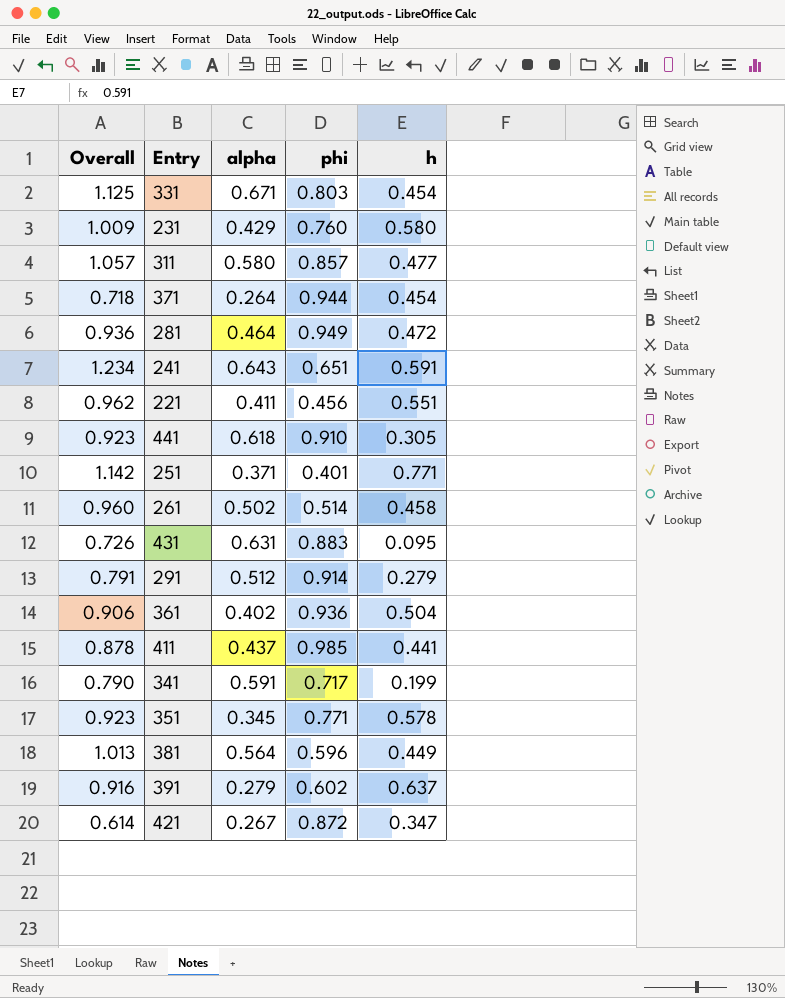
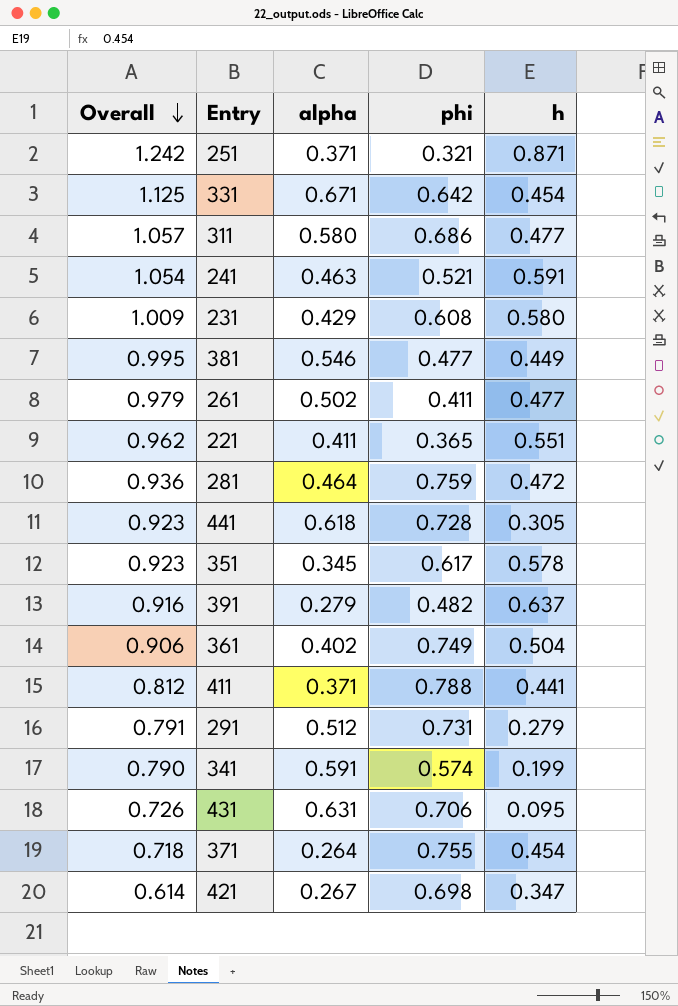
row order: none -> Overall descending
251 | Overall: 1.142 -> 1.242
251 | phi: 0.401 -> 0.321
251 | h: 0.771 -> 0.871
331 | phi: 0.803 -> 0.642
311 | phi: 0.857 -> 0.686
241 | Overall: 1.234 -> 1.054
241 | alpha: 0.643 -> 0.463
241 | phi: 0.651 -> 0.521
231 | phi: 0.760 -> 0.608
381 | Overall: 1.013 -> 0.995
381 | alpha: 0.564 -> 0.546
381 | phi: 0.596 -> 0.477
261 | Overall: 0.960 -> 0.979
261 | phi: 0.514 -> 0.411
261 | h: 0.458 -> 0.477
221 | phi: 0.456 -> 0.365
281 | phi: 0.949 -> 0.759
441 | phi: 0.910 -> 0.728
351 | phi: 0.771 -> 0.617
391 | phi: 0.602 -> 0.482
361 | phi: 0.936 -> 0.749
411 | Overall: 0.878 -> 0.812
411 | alpha: 0.437 -> 0.371
411 | phi: 0.985 -> 0.788
291 | phi: 0.914 -> 0.731
341 | phi: 0.717 -> 0.574
431 | phi: 0.883 -> 0.706
371 | phi: 0.944 -> 0.755
421 | phi: 0.872 -> 0.698

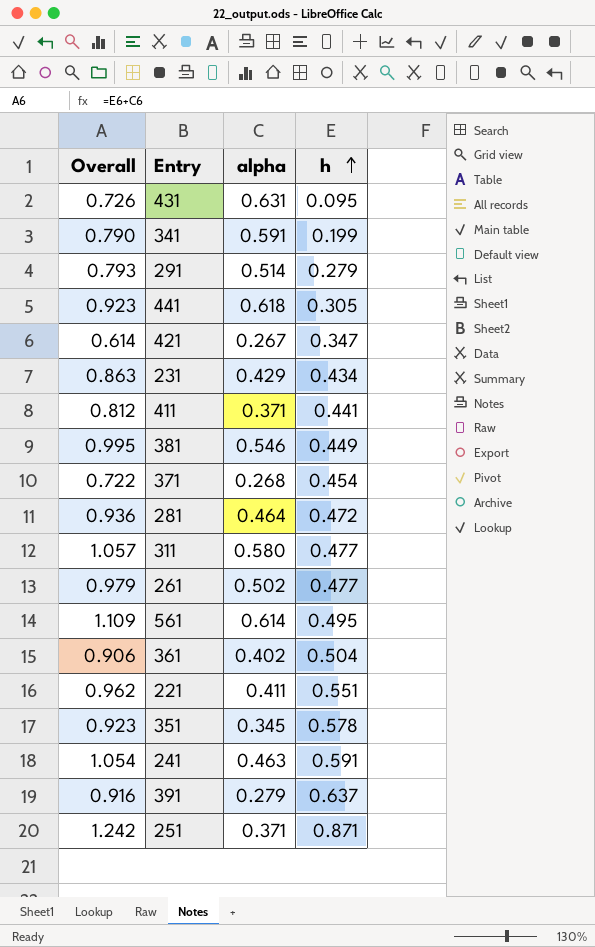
row order: Overall descending -> h ascending
column phi | position: 4 -> none
row 331: 1.125 | 0.671 | 0.642 | 0.454 -> none
291 | Overall: 0.791 -> 0.793
291 | alpha: 0.512 -> 0.514
231 | Overall: 1.009 -> 0.863
231 | h: 0.580 -> 0.434
371 | Overall: 0.718 -> 0.722
371 | alpha: 0.264 -> 0.268
row 561: none -> 1.109 | 0.614 | 0.495

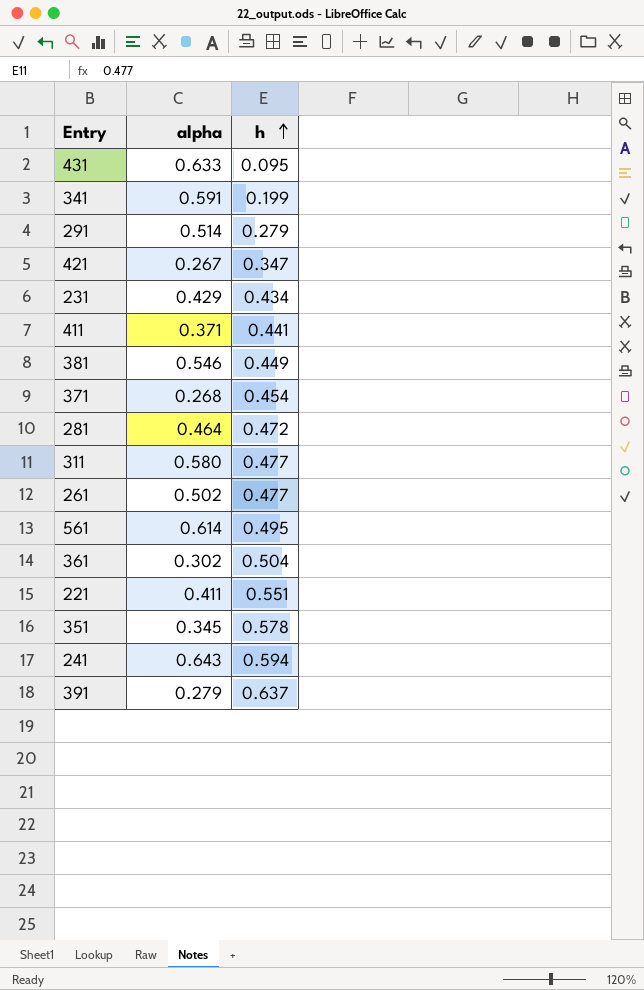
column Overall | formula: [alpha] + [h] -> none
row 441: 0.923 | 0.618 | 0.305 -> none
row 251: 1.242 | 0.371 | 0.871 -> none
431 | alpha: 0.631 -> 0.633
361 | alpha: 0.402 -> 0.302
241 | alpha: 0.463 -> 0.643
241 | h: 0.591 -> 0.594

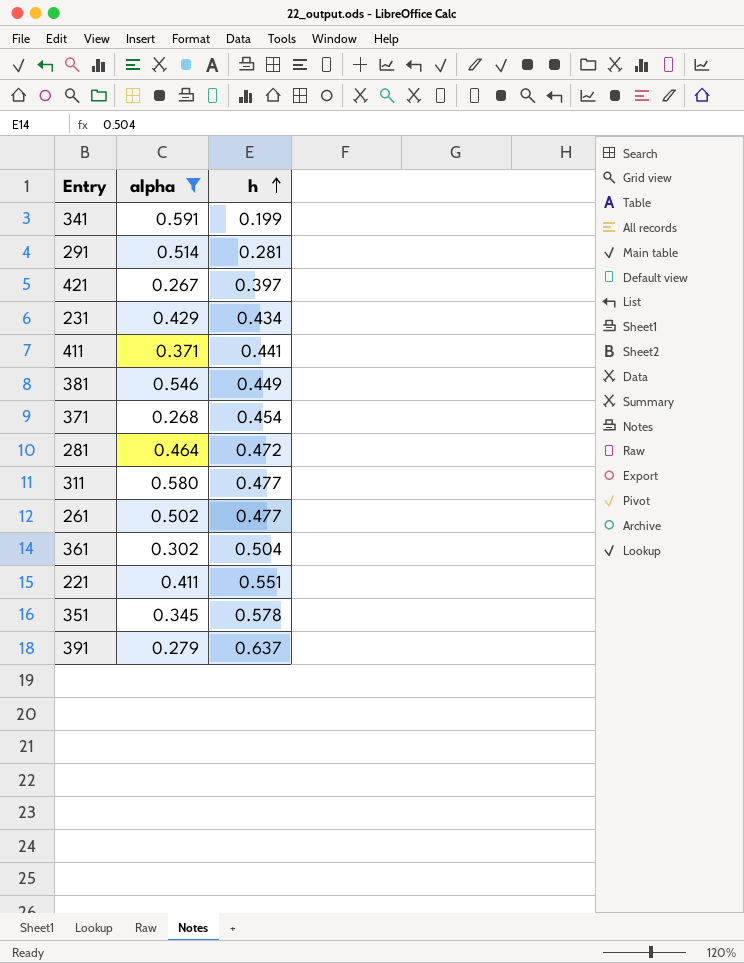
filter: none -> alpha <= 0.591
291 | h: 0.279 -> 0.281
421 | h: 0.347 -> 0.397

